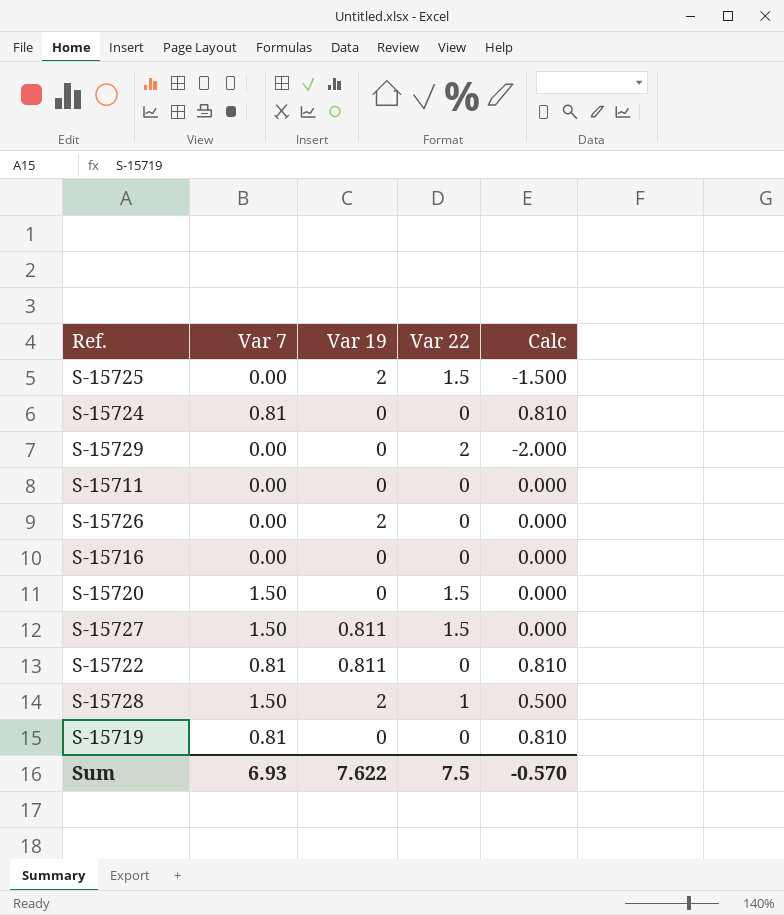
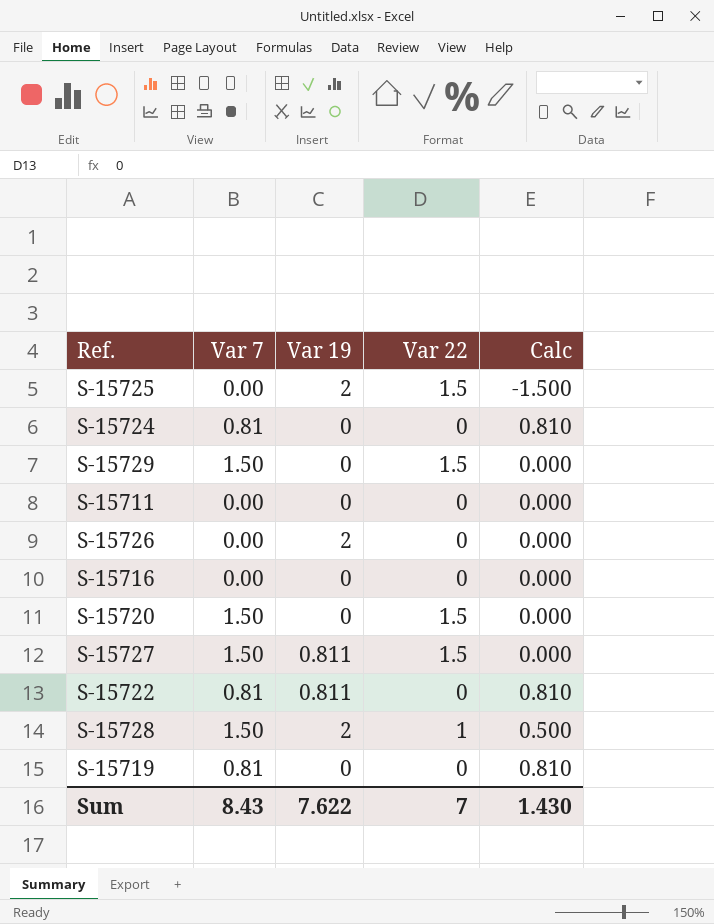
S-15729 | Var 7: 0.00 -> 1.50
S-15729 | Var 22: 2 -> 1.5
S-15729 | Calc: -2.000 -> 0.000
Sum | Var 7: 6.93 -> 8.43
Sum | Var 22: 7.5 -> 7
Sum | Calc: -0.570 -> 1.430

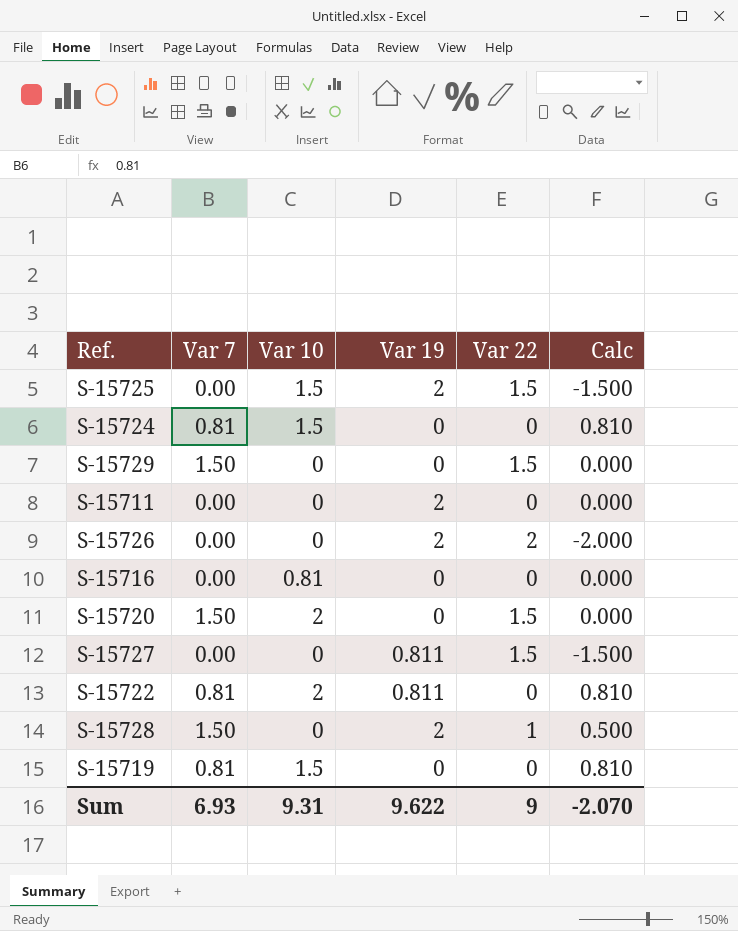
column Var 10 | position: none -> 3
S-15711 | Var 19: 0 -> 2
S-15726 | Var 22: 0 -> 2
S-15726 | Calc: 0.000 -> -2.000
S-15727 | Var 7: 1.50 -> 0.00
S-15727 | Calc: 0.000 -> -1.500
Sum | Var 7: 8.43 -> 6.93
Sum | Var 19: 7.622 -> 9.622
Sum | Var 22: 7 -> 9
Sum | Calc: 1.430 -> -2.070

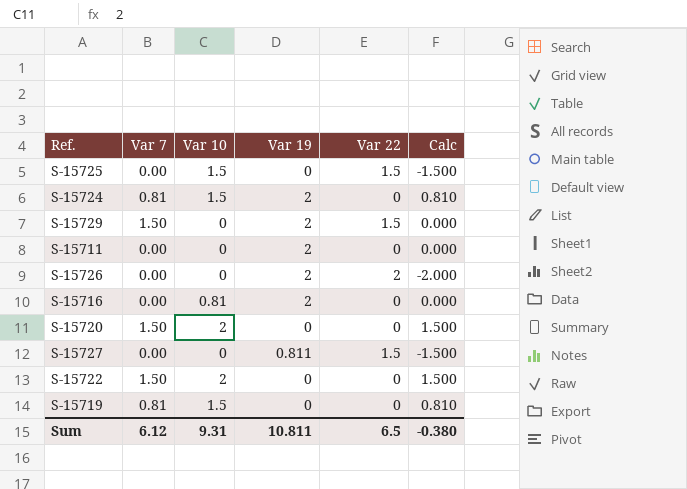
row S-15728: 1.50 | 0 | 2 | 1 | 0.500 -> none
S-15725 | Var 19: 2 -> 0
S-15724 | Var 19: 0 -> 2
S-15729 | Var 19: 0 -> 2
S-15716 | Var 19: 0 -> 2
S-15720 | Var 22: 1.5 -> 0
S-15720 | Calc: 0.000 -> 1.500
S-15722 | Var 7: 0.81 -> 1.50
S-15722 | Var 19: 0.811 -> 0
S-15722 | Calc: 0.810 -> 1.500
Sum | Var 7: 6.93 -> 6.12
Sum | Var 19: 9.622 -> 10.811
Sum | Var 22: 9 -> 6.5
Sum | Calc: -2.070 -> -0.380

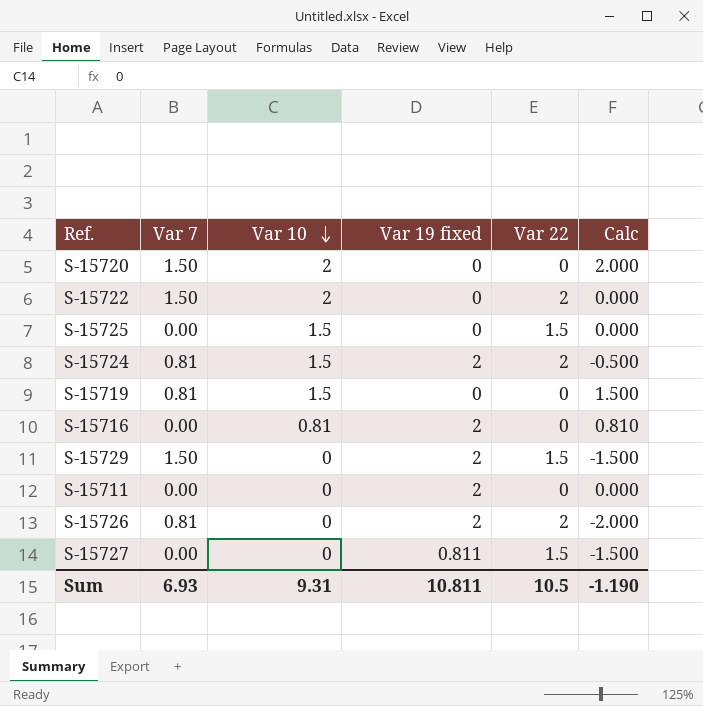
row order: none -> Var 10 descending
column name: Var 19 -> Var 19 fixed
column Calc | formula: [Var 7] - [Var 22] -> [Var 10] - [Var 22]
S-15722 | Var 22: 0 -> 2
S-15724 | Var 22: 0 -> 2
S-15726 | Var 7: 0.00 -> 0.81
Sum | Var 7: 6.12 -> 6.93
Sum | Var 22: 6.5 -> 10.5
Sum | Calc: -0.380 -> -1.190

